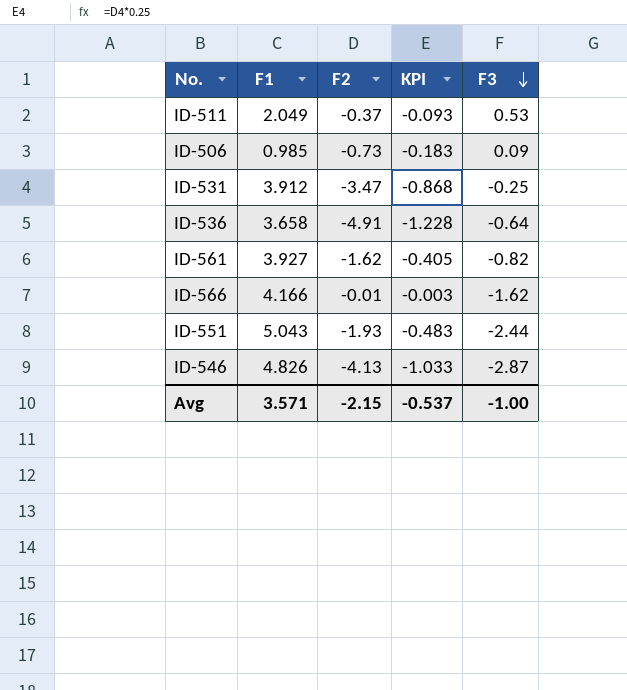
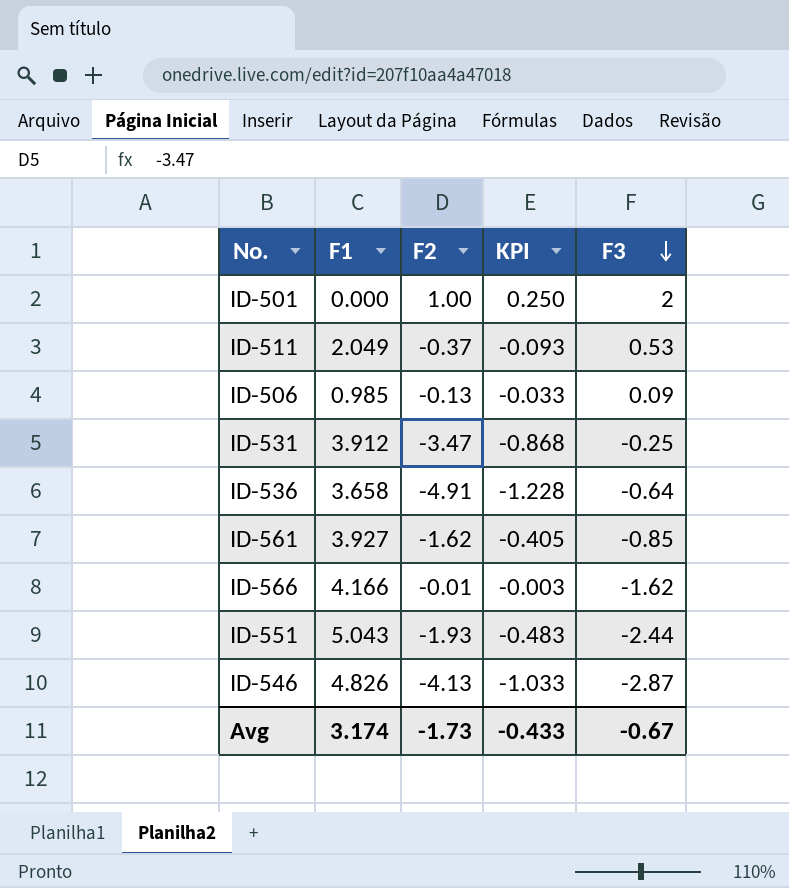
row ID-501: none -> 0.000 | 1.00 | 0.250 | 2
ID-506 | F2: -0.73 -> -0.13
ID-506 | KPI: -0.183 -> -0.033
ID-561 | F3: -0.82 -> -0.85
Avg | F1: 3.571 -> 3.174
Avg | F2: -2.15 -> -1.73
Avg | KPI: -0.537 -> -0.433
Avg | F3: -1.00 -> -0.67

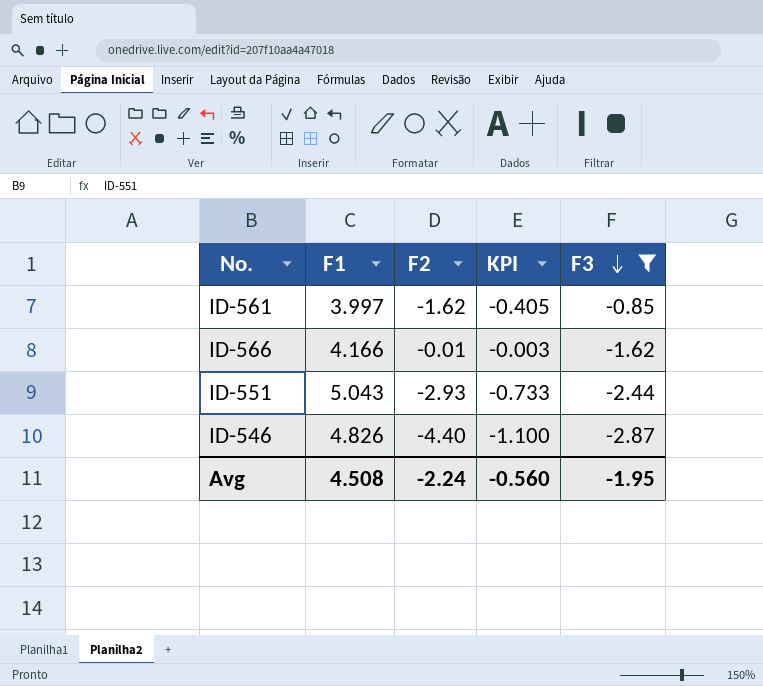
filter: none -> F3 <= -0.85
ID-561 | F1: 3.927 -> 3.997
ID-551 | F2: -1.93 -> -2.93
ID-551 | KPI: -0.483 -> -0.733
ID-546 | F2: -4.13 -> -4.40
ID-546 | KPI: -1.033 -> -1.100
Avg | F1: 3.174 -> 4.508
Avg | F2: -1.73 -> -2.24
Avg | KPI: -0.433 -> -0.560
Avg | F3: -0.67 -> -1.95

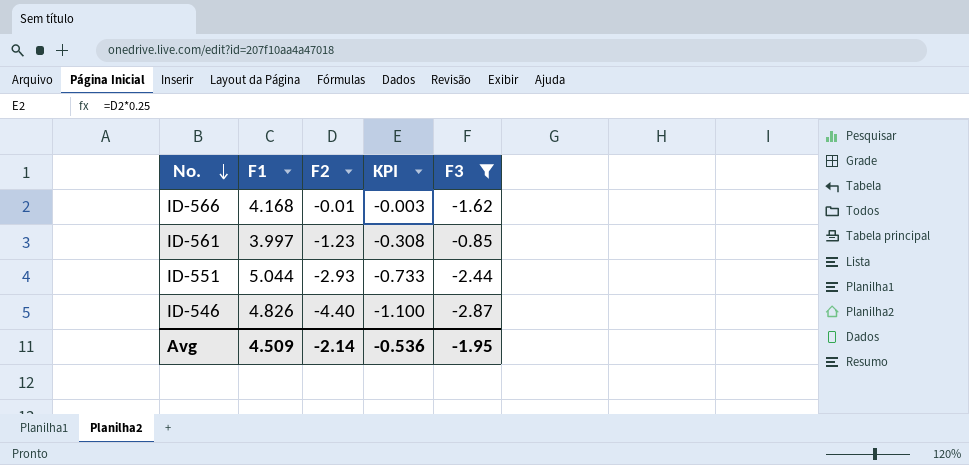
row order: F3 descending -> No. descending
ID-566 | F1: 4.166 -> 4.168
ID-561 | F2: -1.62 -> -1.23
ID-561 | KPI: -0.405 -> -0.308
ID-551 | F1: 5.043 -> 5.044
Avg | F1: 4.508 -> 4.509
Avg | F2: -2.24 -> -2.14
Avg | KPI: -0.560 -> -0.536

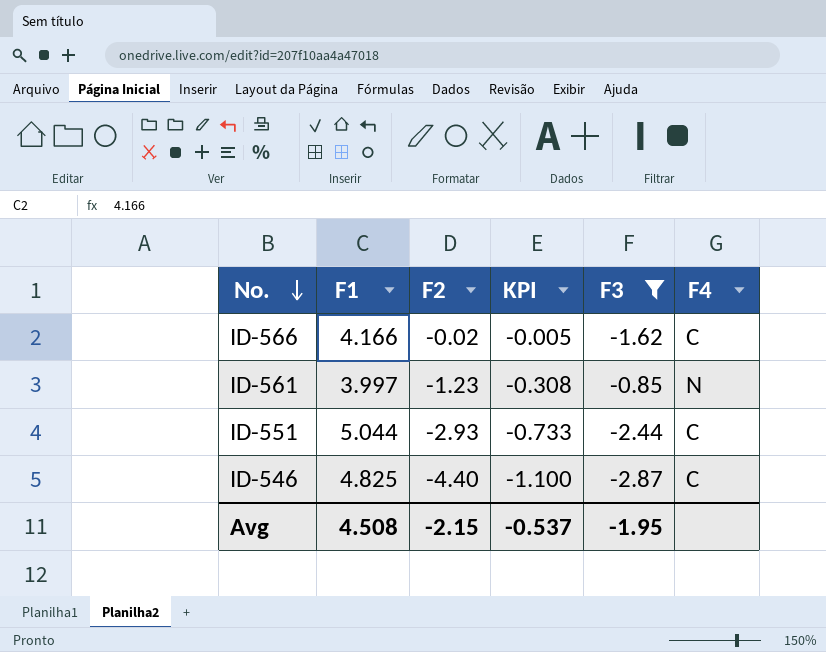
column F4 | position: none -> 6
ID-566 | F1: 4.168 -> 4.166
ID-566 | F2: -0.01 -> -0.02
ID-566 | KPI: -0.003 -> -0.005
ID-546 | F1: 4.826 -> 4.825
Avg | F1: 4.509 -> 4.508
Avg | F2: -2.14 -> -2.15
Avg | KPI: -0.536 -> -0.537

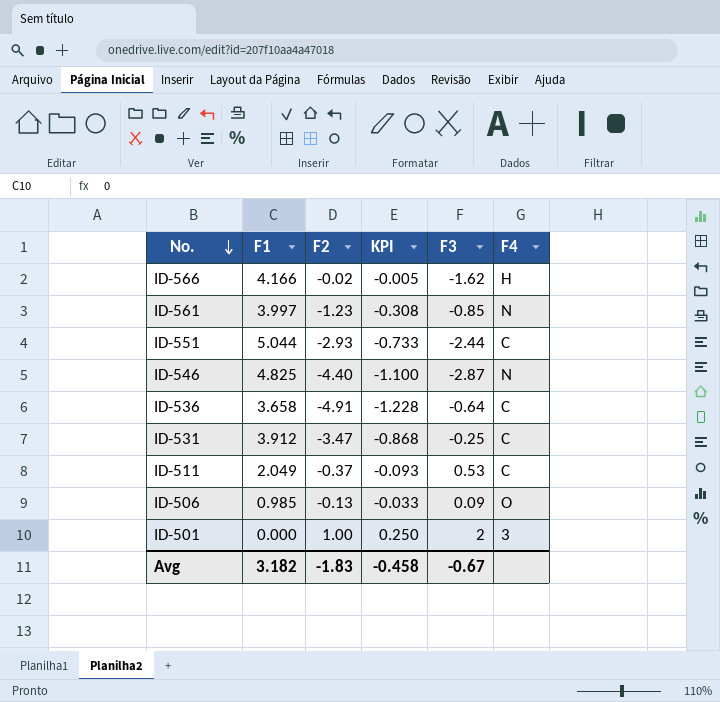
filter: F3 <= -0.85 -> none
ID-566 | F4: C -> H
ID-546 | F4: C -> N
Avg | F1: 4.508 -> 3.182
Avg | F2: -2.15 -> -1.83
Avg | KPI: -0.537 -> -0.458
Avg | F3: -1.95 -> -0.67

